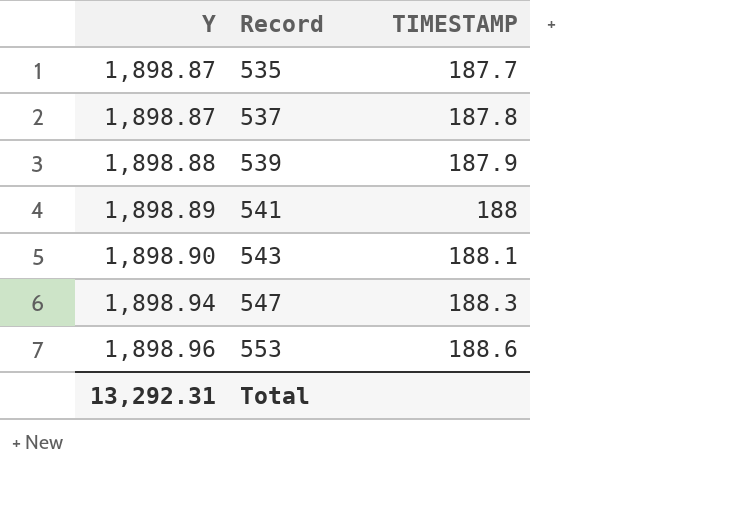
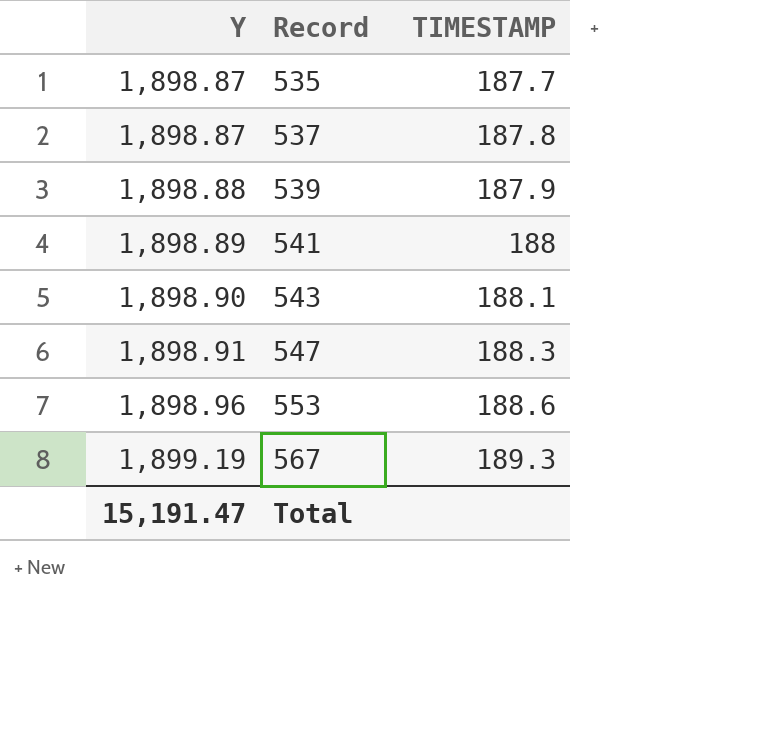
547 | Y: 1,898.94 -> 1,898.91
row 567: none -> 1,899.19 | 189.3
Total | Y: 13,292.31 -> 15,191.47

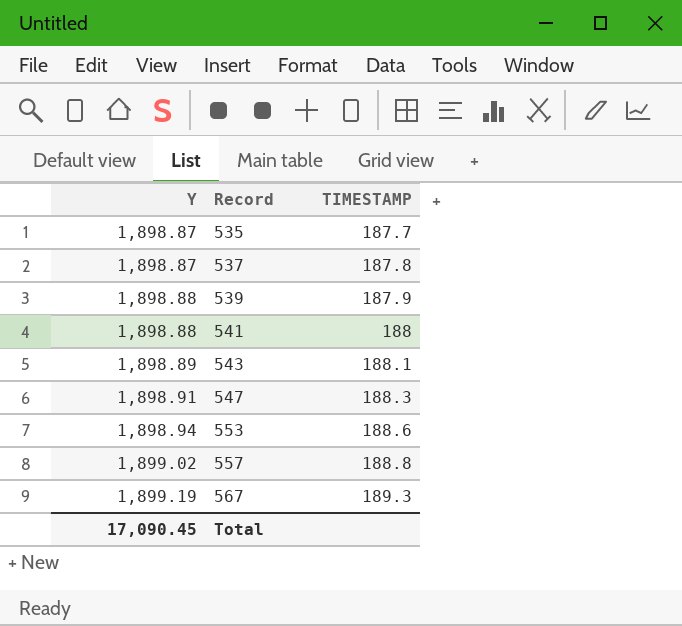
541 | Y: 1,898.89 -> 1,898.88
543 | Y: 1,898.90 -> 1,898.89
553 | Y: 1,898.96 -> 1,898.94
row 557: none -> 1,899.02 | 188.8
Total | Y: 15,191.47 -> 17,090.45

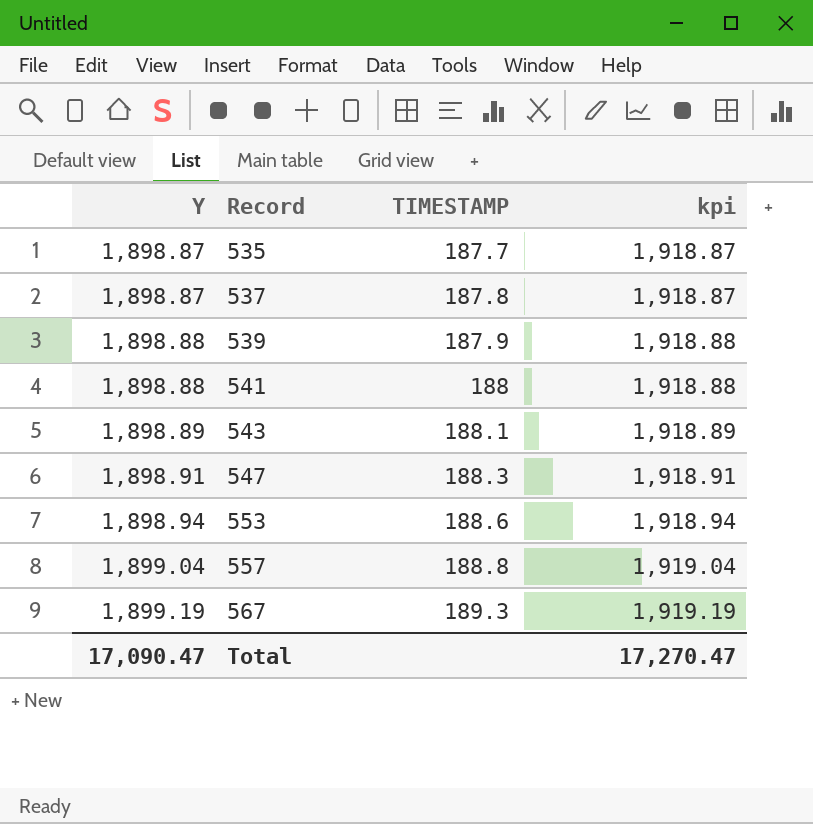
column kpi | formula: none -> [Y] + 20
557 | Y: 1,899.02 -> 1,899.04
Total | Y: 17,090.45 -> 17,090.47

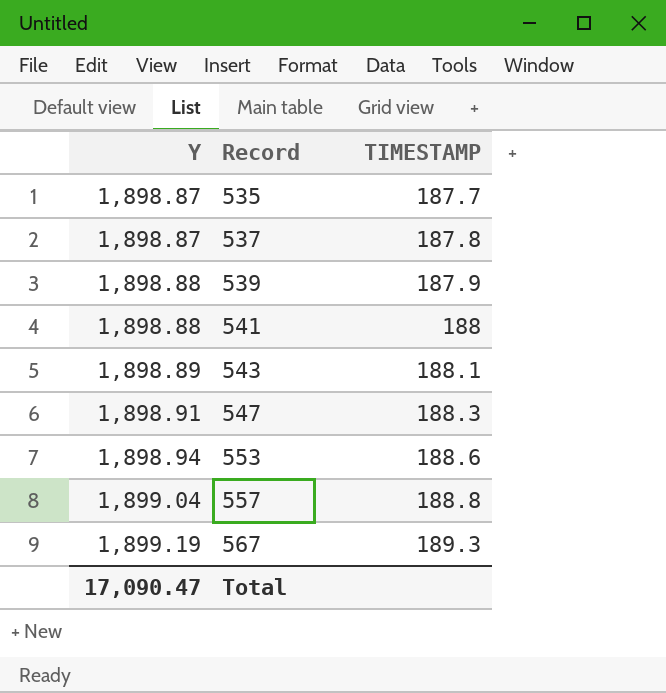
column kpi | formula: [Y] + 20 -> none

